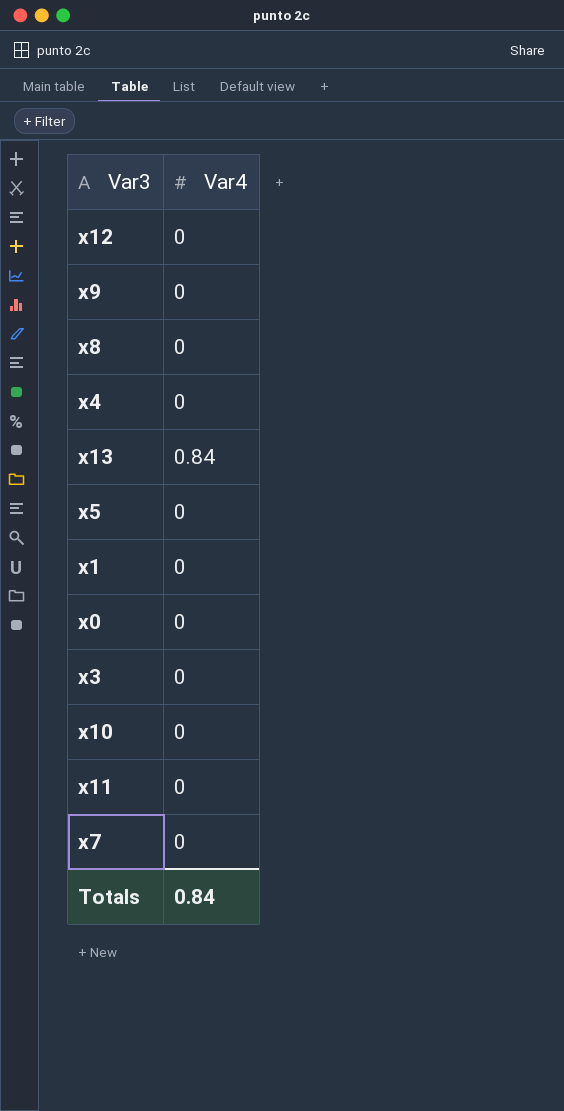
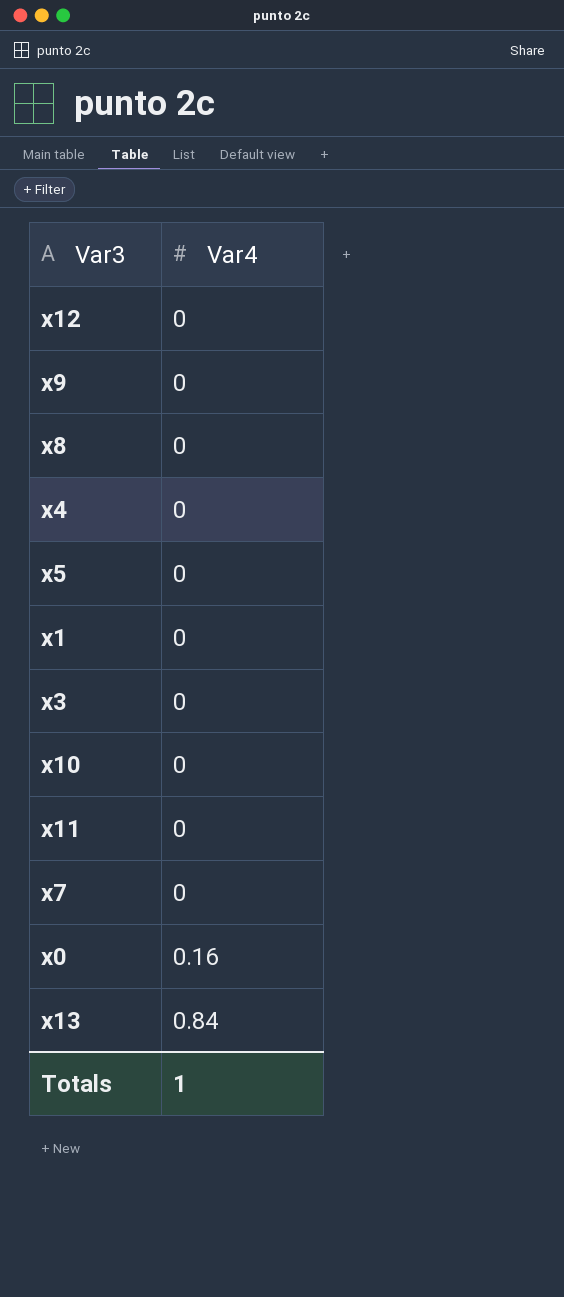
row order: none -> Var4 ascending
x0 | Var4: 0 -> 0.16
Totals | Var4: 0.84 -> 1

